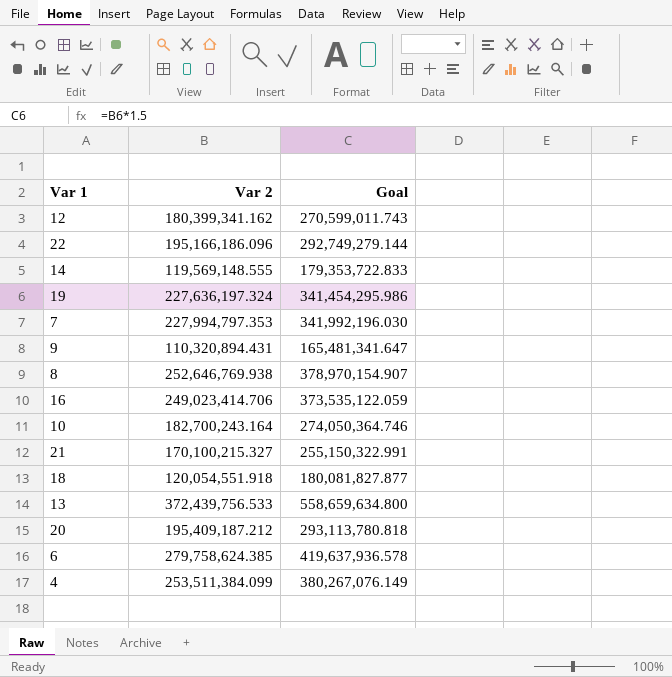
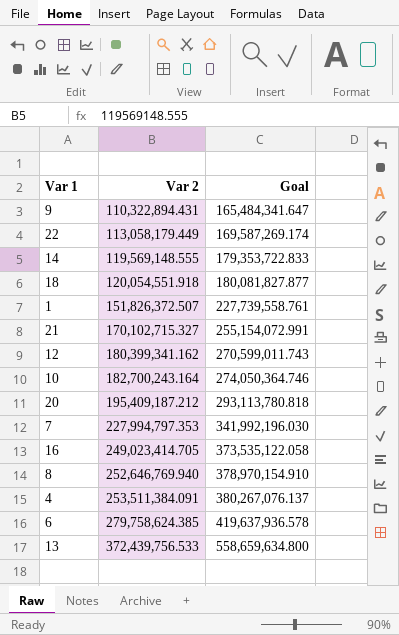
row order: none -> Var 2 ascending
row 19: 227,636,197.324 | 341,454,295.986 -> none
9 | Var 2: 110,320,894.431 -> 110,322,894.431
9 | Goal: 165,481,341.647 -> 165,484,341.647
22 | Var 2: 195,166,186.096 -> 113,058,179.449
22 | Goal: 292,749,279.144 -> 169,587,269.174
row 1: none -> 151,826,372.507 | 227,739,558.761
21 | Var 2: 170,100,215.327 -> 170,102,715.327
21 | Goal: 255,150,322.991 -> 255,154,072.991
16 | Var 2: 249,023,414.706 -> 249,023,414.705
16 | Goal: 373,535,122.059 -> 373,535,122.058
8 | Var 2: 252,646,769.938 -> 252,646,769.940
8 | Goal: 378,970,154.907 -> 378,970,154.910
4 | Var 2: 253,511,384.099 -> 253,511,384.091
4 | Goal: 380,267,076.149 -> 380,267,076.137

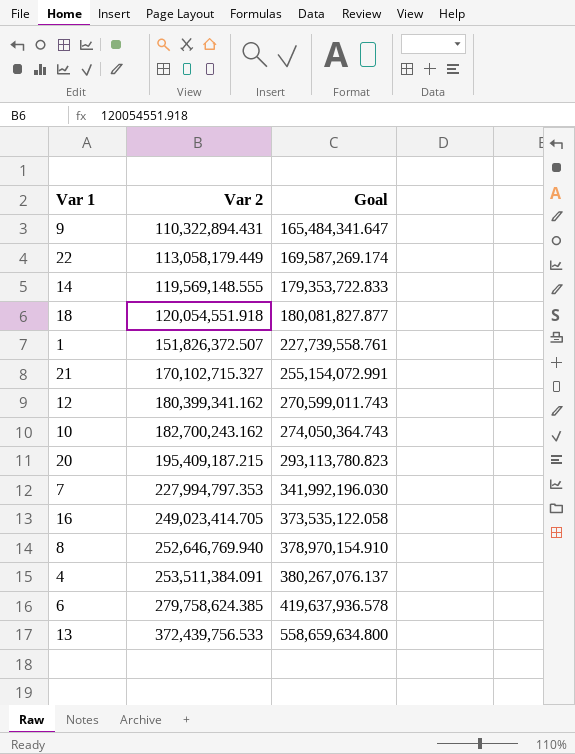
10 | Var 2: 182,700,243.164 -> 182,700,243.162
10 | Goal: 274,050,364.746 -> 274,050,364.743
20 | Var 2: 195,409,187.212 -> 195,409,187.215
20 | Goal: 293,113,780.818 -> 293,113,780.823

